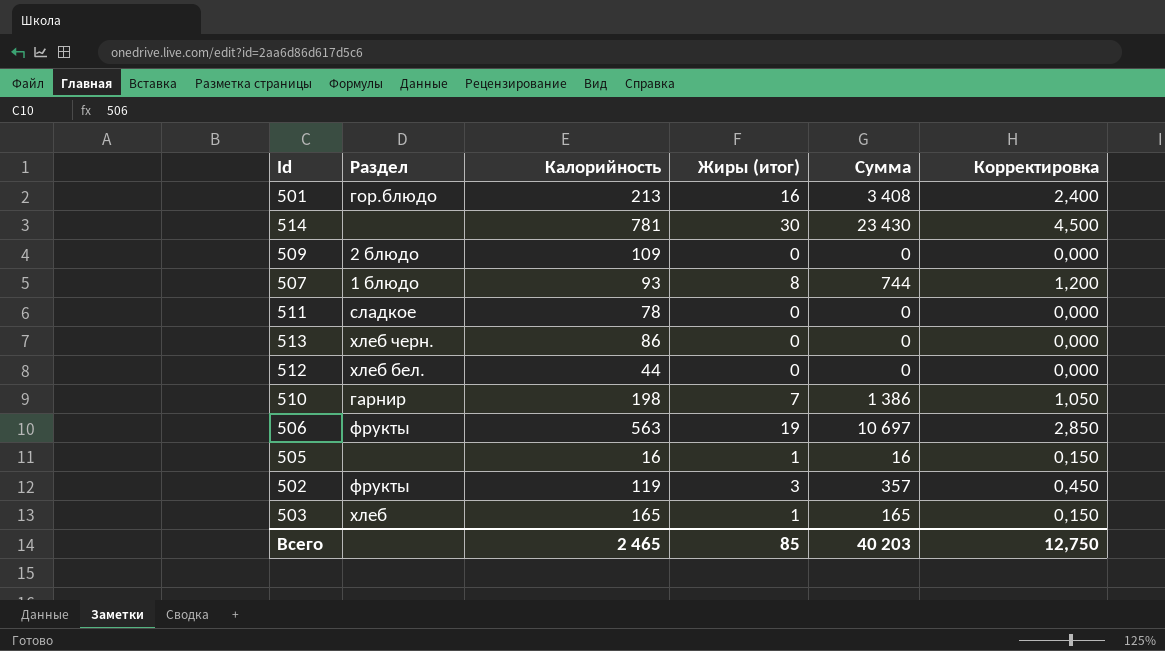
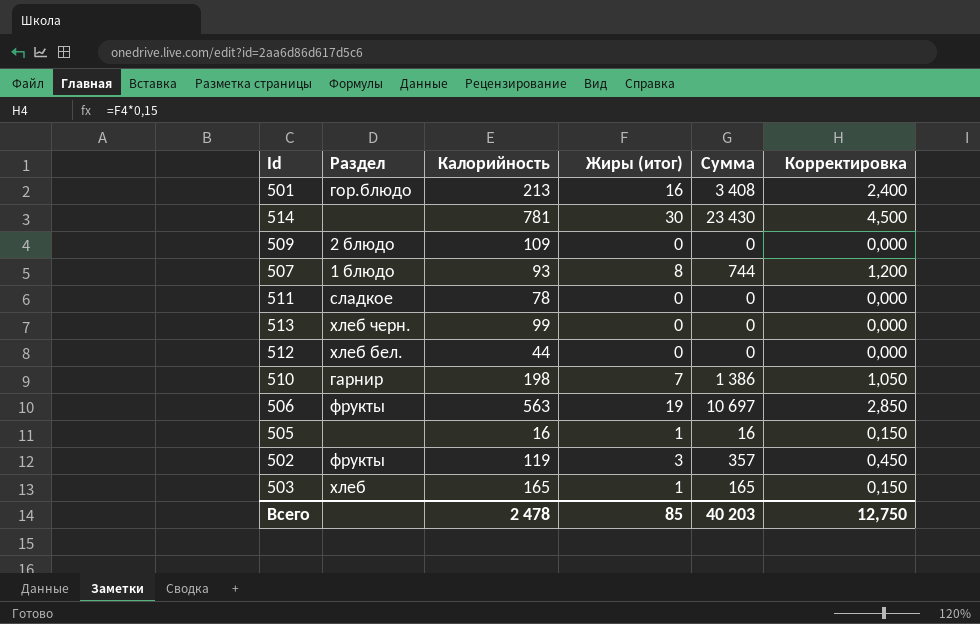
513 | Калорийность: 86 -> 99
Всего | Калорийность: 2 465 -> 2 478

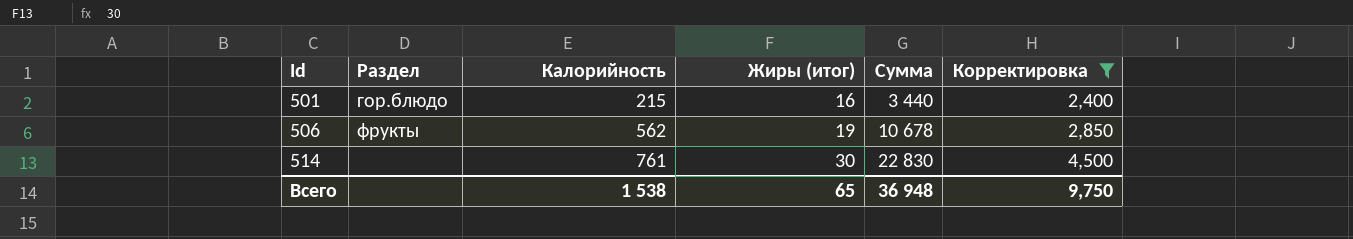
filter: none -> Корректировка >= 2,400
row order: none -> Id ascending
501 | Калорийность: 213 -> 215
501 | Сумма: 3 408 -> 3 440
506 | Калорийность: 563 -> 562
506 | Сумма: 10 697 -> 10 678
514 | Калорийность: 781 -> 761
514 | Сумма: 23 430 -> 22 830
Всего | Калорийность: 2 478 -> 1 538
Всего | Жиры (итог): 85 -> 65
Всего | Сумма: 40 203 -> 36 948
Всего | Корректировка: 12,750 -> 9,750

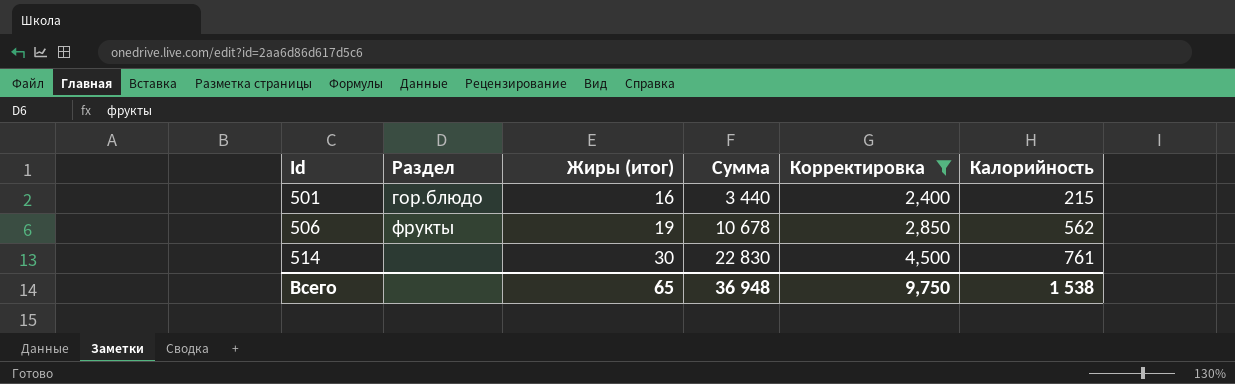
column Калорийность | position: 3 -> 6

